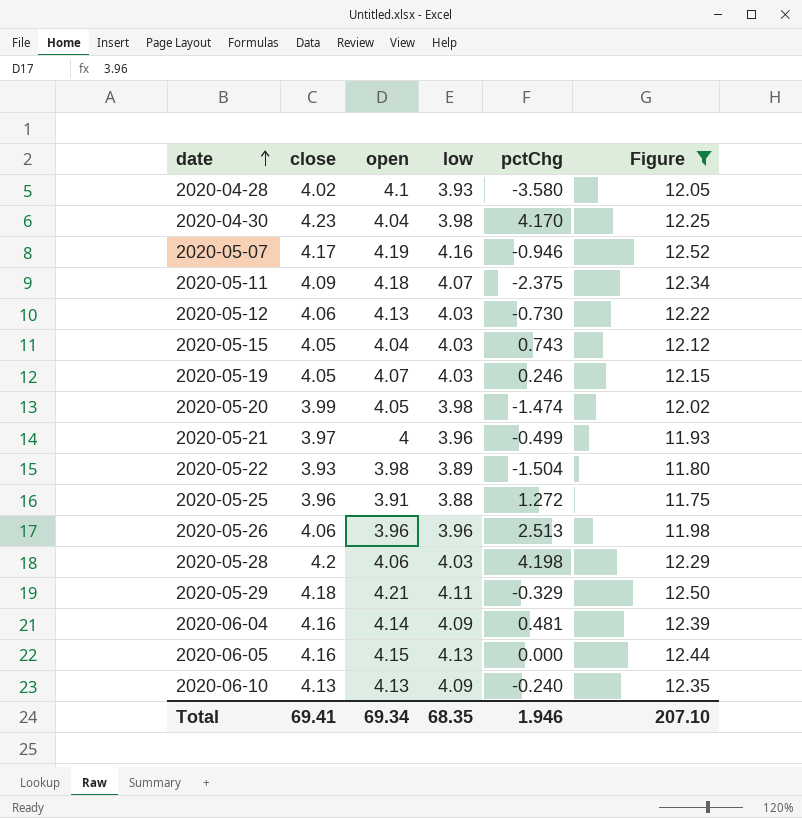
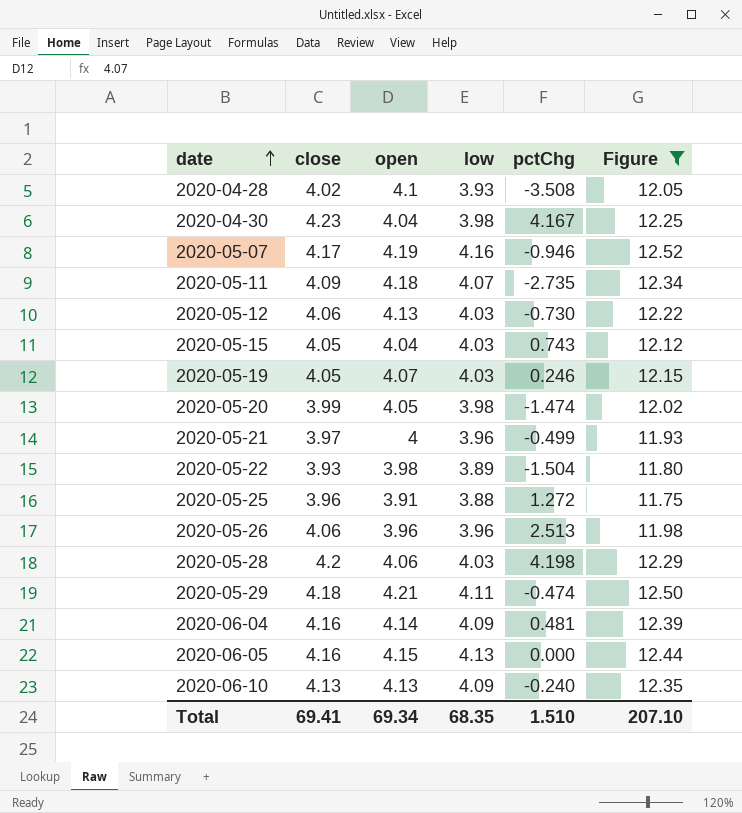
2020-04-28 | pctChg: -3.580 -> -3.508
2020-04-30 | pctChg: 4.170 -> 4.167
2020-05-11 | pctChg: -2.375 -> -2.735
2020-05-29 | pctChg: -0.329 -> -0.474
Total | pctChg: 1.946 -> 1.510

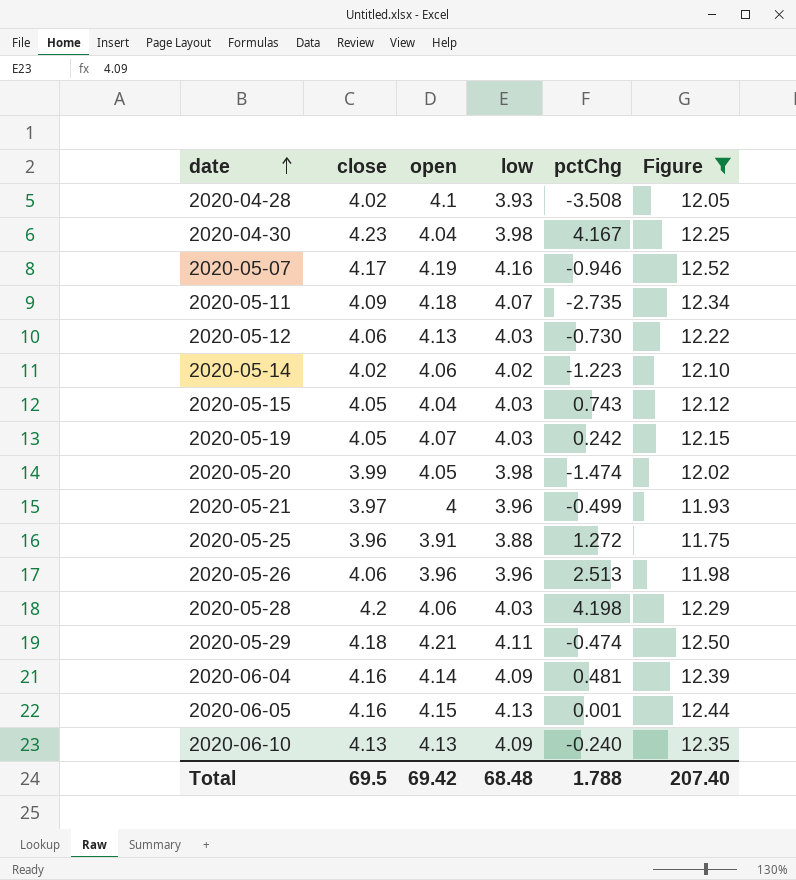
row 2020-05-22: 3.93 | 3.98 | 3.89 | -1.504 | 11.80 -> none
row 2020-05-14: none -> 4.02 | 4.06 | 4.02 | -1.223 | 12.10
2020-05-19 | pctChg: 0.246 -> 0.242
2020-06-05 | pctChg: 0.000 -> 0.001
Total | close: 69.41 -> 69.5
Total | open: 69.34 -> 69.42
Total | low: 68.35 -> 68.48
Total | pctChg: 1.510 -> 1.788
Total | Figure: 207.10 -> 207.40

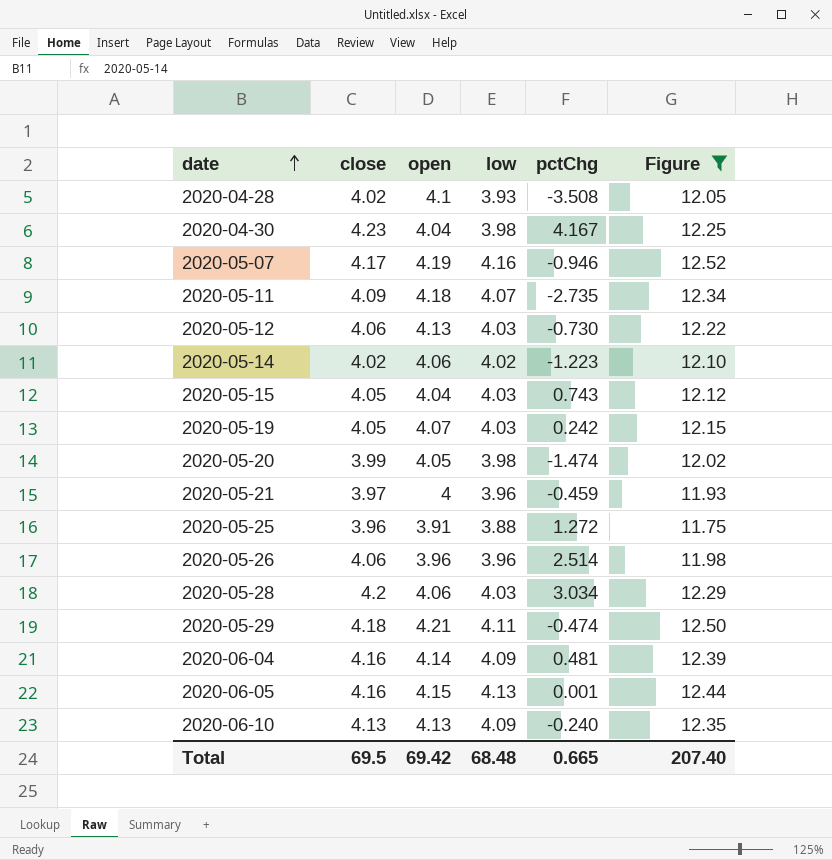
2020-05-21 | pctChg: -0.499 -> -0.459
2020-05-26 | pctChg: 2.513 -> 2.514
2020-05-28 | pctChg: 4.198 -> 3.034
Total | pctChg: 1.788 -> 0.665

